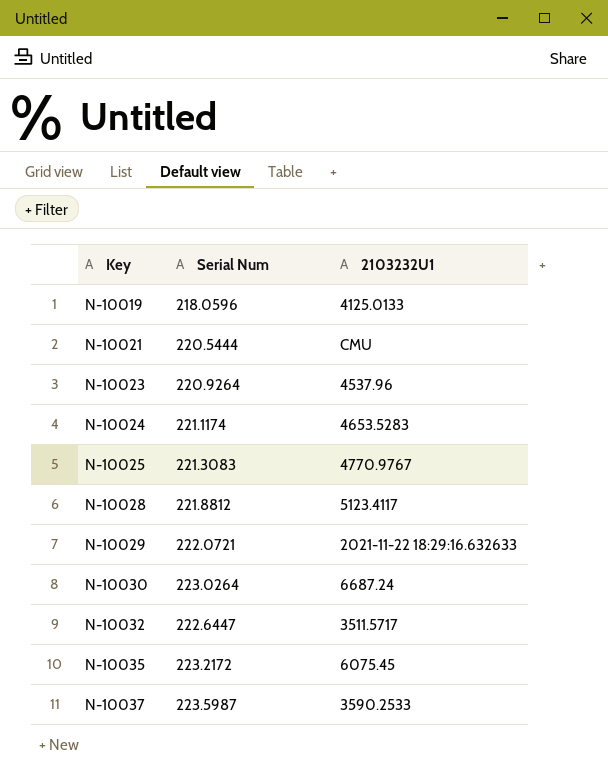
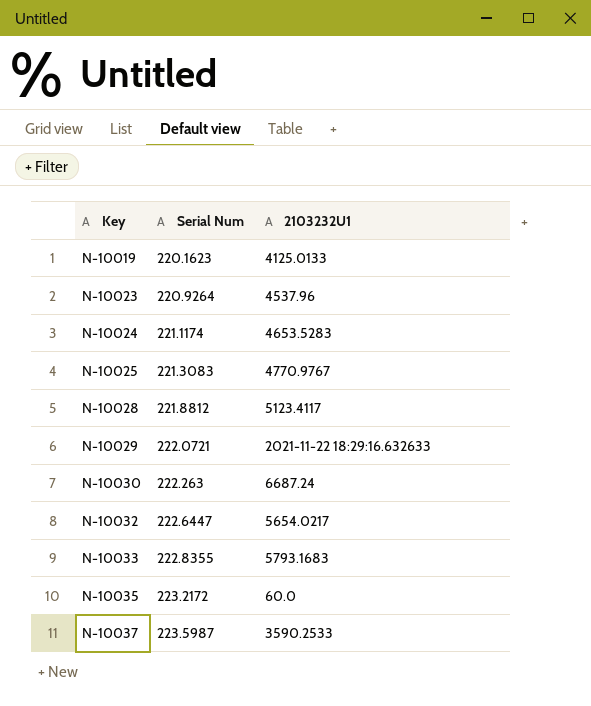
row N-10021: 220.5444 | CMU -> none
N-10019 | Serial Num: 218.0596 -> 220.1623
N-10030 | Serial Num: 223.0264 -> 222.263
N-10032 | 2103232U1: 3511.5717 -> 5654.0217
row N-10033: none -> 222.8355 | 5793.1683
N-10035 | 2103232U1: 6075.45 -> 60.0

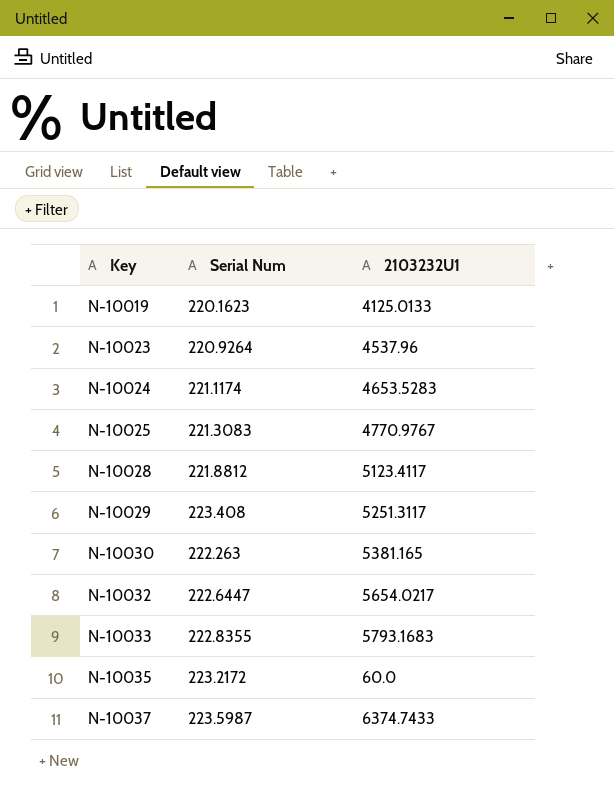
N-10029 | Serial Num: 222.0721 -> 223.408
N-10029 | 2103232U1: 2021-11-22 18:29:16.632633 -> 5251.3117
N-10030 | 2103232U1: 6687.24 -> 5381.165
N-10037 | 2103232U1: 3590.2533 -> 6374.7433

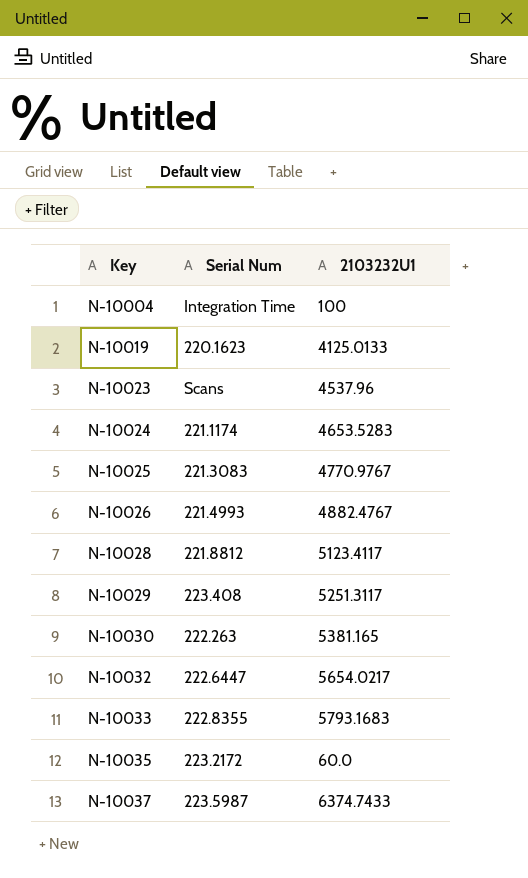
row N-10004: none -> Integration Time | 100
N-10023 | Serial Num: 220.9264 -> Scans
row N-10026: none -> 221.4993 | 4882.4767

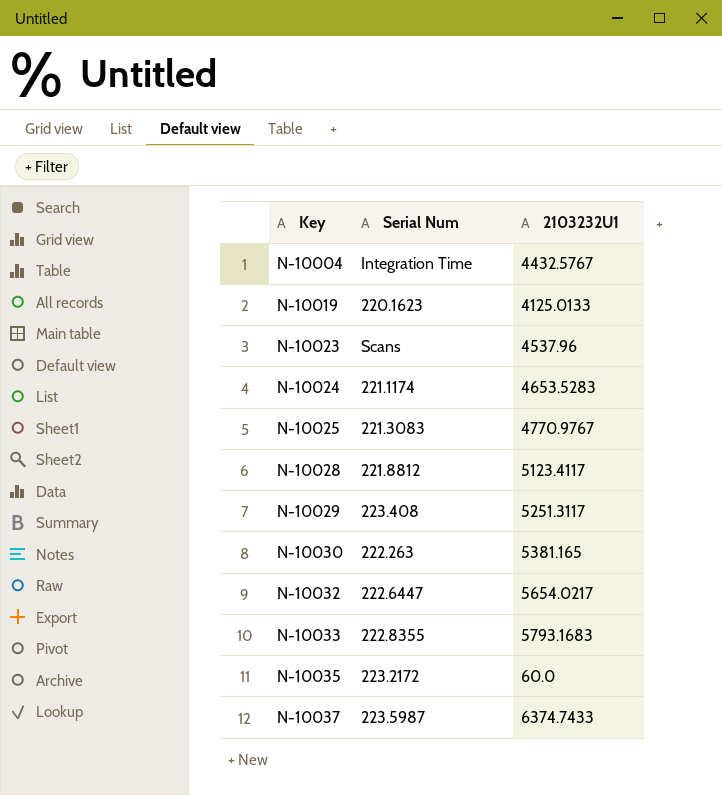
row N-10026: 221.4993 | 4882.4767 -> none
N-10004 | 2103232U1: 100 -> 4432.5767

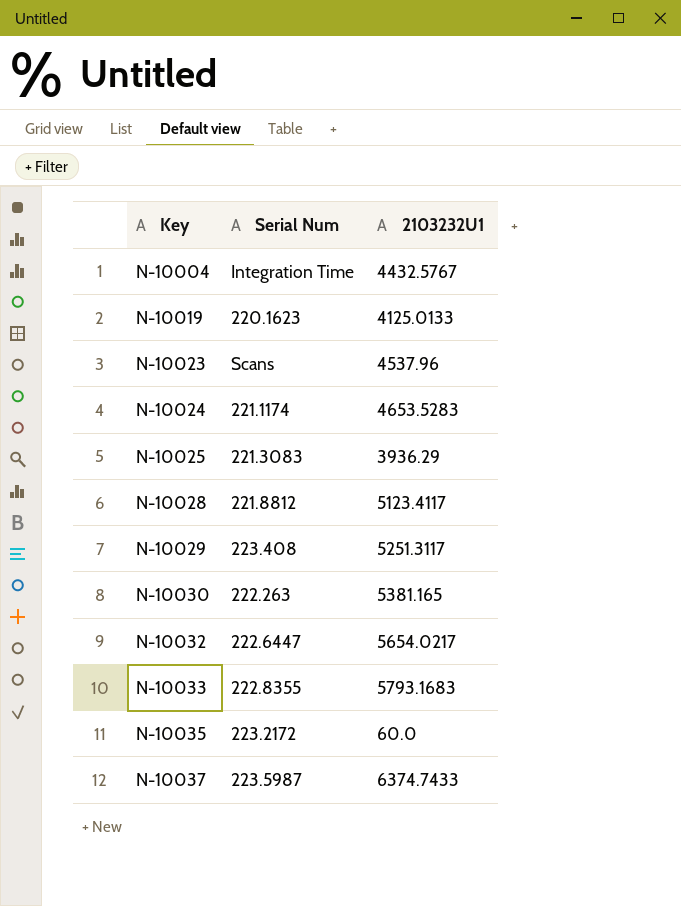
N-10025 | 2103232U1: 4770.9767 -> 3936.29

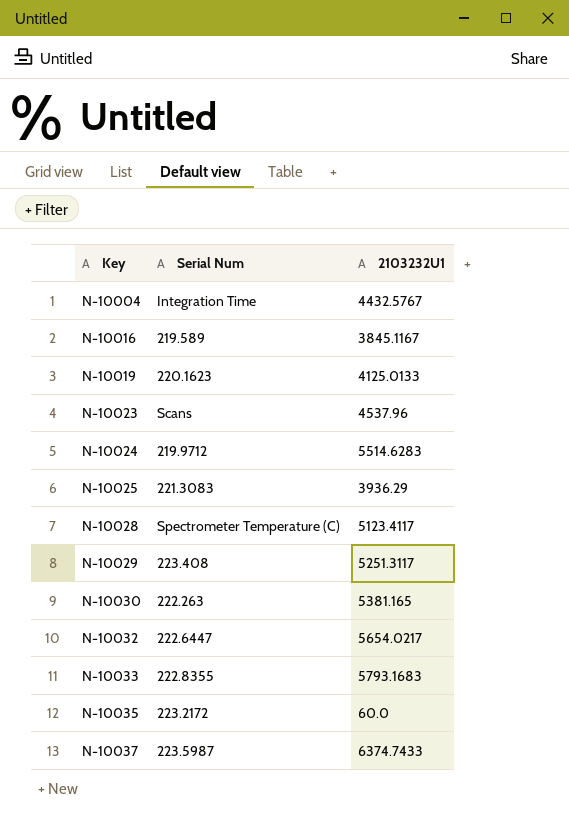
row N-10016: none -> 219.589 | 3845.1167
N-10024 | Serial Num: 221.1174 -> 219.9712
N-10024 | 2103232U1: 4653.5283 -> 5514.6283
N-10028 | Serial Num: 221.8812 -> Spectrometer Temperature (C)

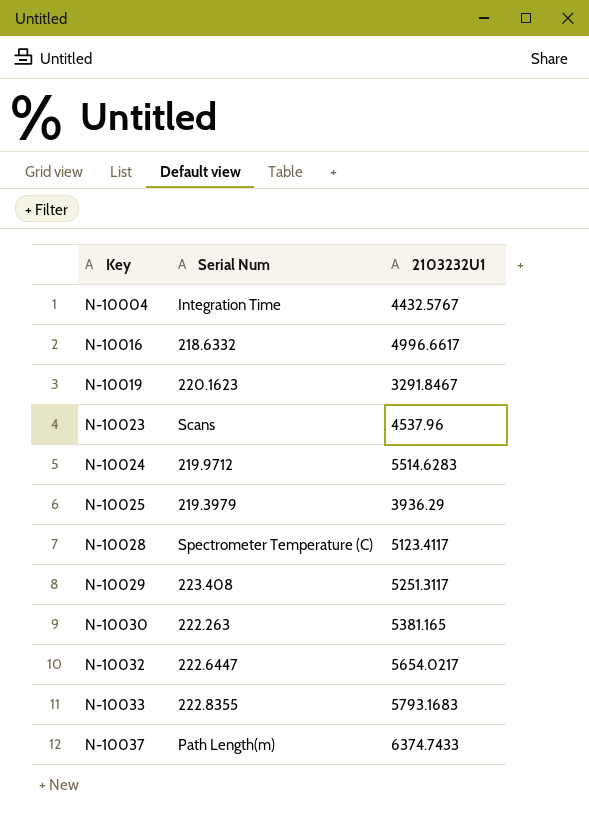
row N-10035: 223.2172 | 60.0 -> none
N-10016 | Serial Num: 219.589 -> 218.6332
N-10016 | 2103232U1: 3845.1167 -> 4996.6617
N-10019 | 2103232U1: 4125.0133 -> 3291.8467
N-10025 | Serial Num: 221.3083 -> 219.3979
N-10037 | Serial Num: 223.5987 -> Path Length(m)

